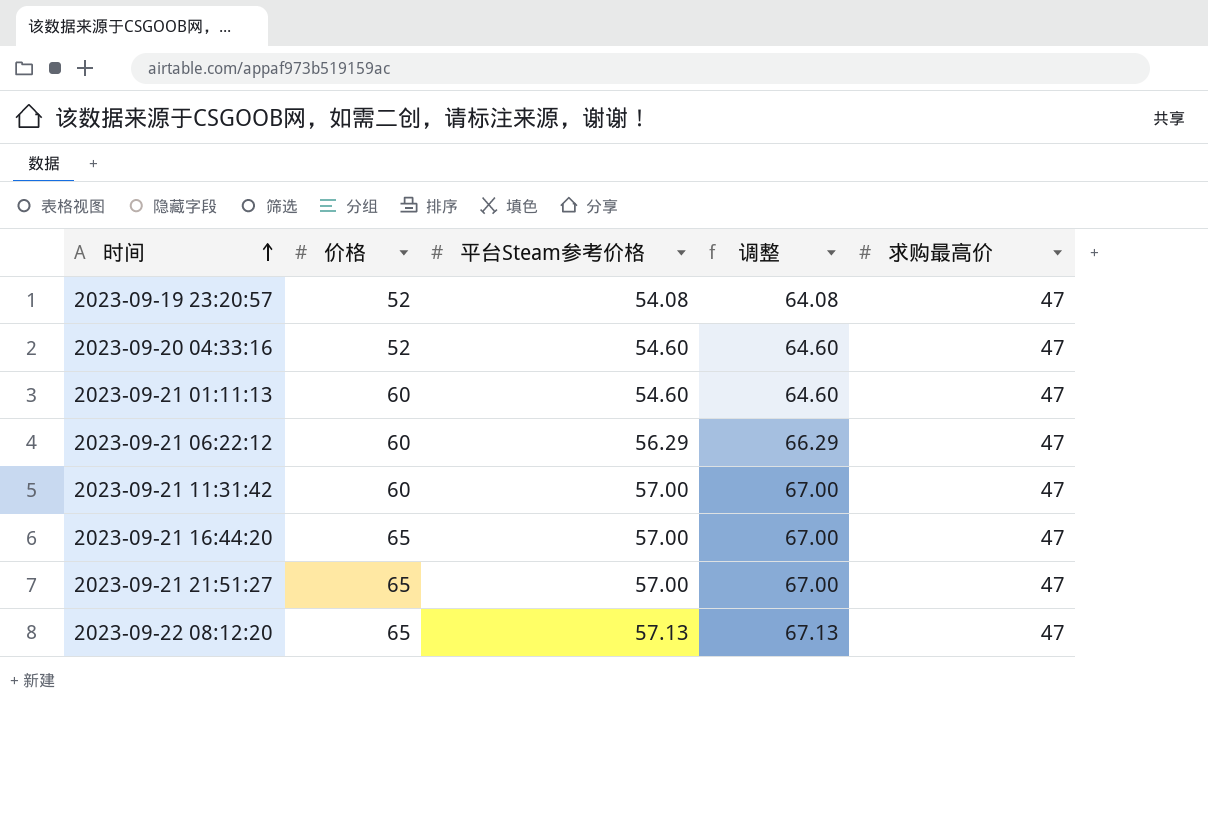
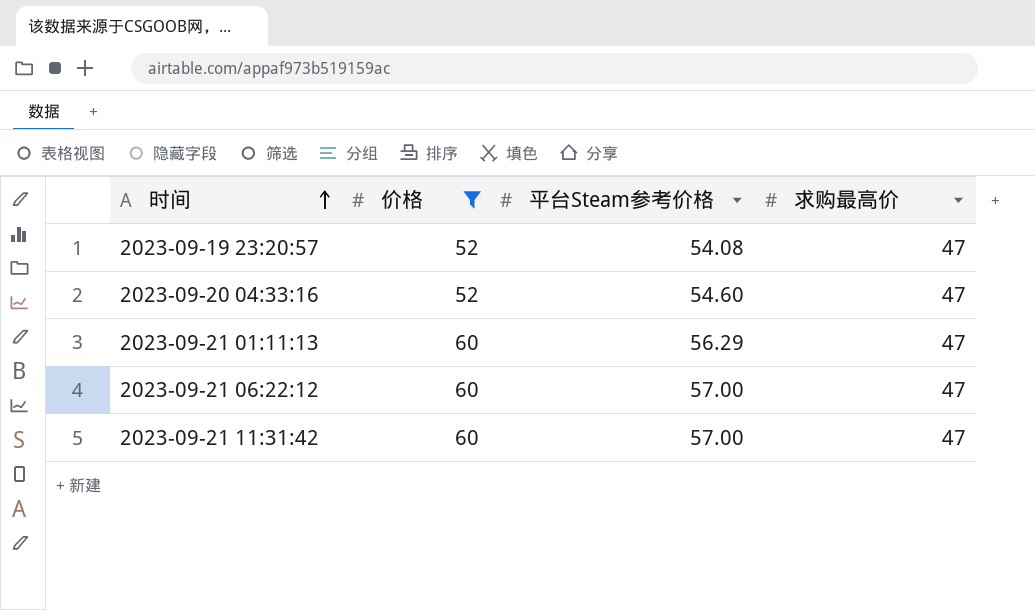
filter: none -> 价格 != 65
column 调整 | formula: [平台Steam参考价格] + 10 -> none
2023-09-21 01:11:13 | 平台Steam参考价格: 54.60 -> 56.29
2023-09-21 06:22:12 | 平台Steam参考价格: 56.29 -> 57.00

